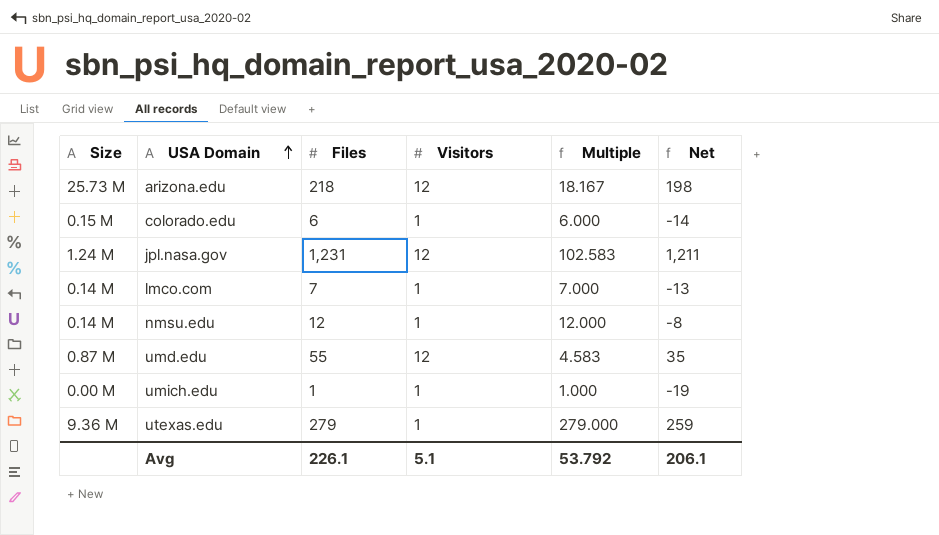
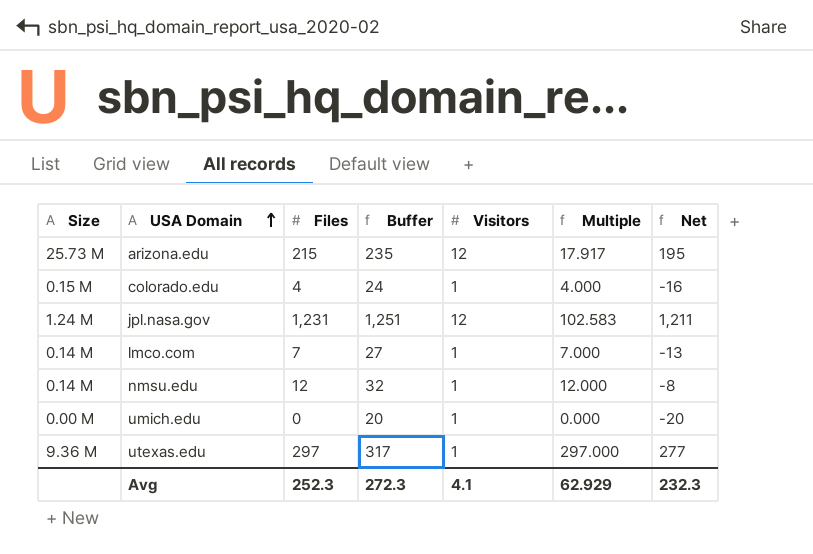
column Buffer | formula: none -> [Files] + 20
row umd.edu: 0.87 M | 55 | 12 | 4.583 | 35 -> none
arizona.edu | Files: 218 -> 215
arizona.edu | Multiple: 18.167 -> 17.917
arizona.edu | Net: 198 -> 195
colorado.edu | Files: 6 -> 4
colorado.edu | Multiple: 6.000 -> 4.000
colorado.edu | Net: -14 -> -16
umich.edu | Files: 1 -> 0
umich.edu | Multiple: 1.000 -> 0.000
umich.edu | Net: -19 -> -20
utexas.edu | Files: 279 -> 297
utexas.edu | Multiple: 279.000 -> 297.000
utexas.edu | Net: 259 -> 277
Avg | Files: 226.1 -> 252.3
Avg | Visitors: 5.1 -> 4.1
Avg | Multiple: 53.792 -> 62.929
Avg | Net: 206.1 -> 232.3

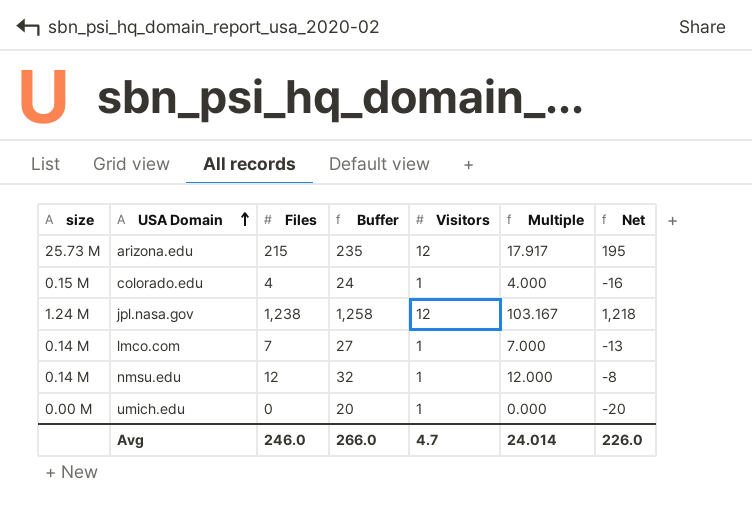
column name: Size -> size
row utexas.edu: 9.36 M | 297 | 317 | 1 | 297.000 | 277 -> none
jpl.nasa.gov | Files: 1,231 -> 1,238
jpl.nasa.gov | Buffer: 1,251 -> 1,258
jpl.nasa.gov | Multiple: 102.583 -> 103.167
jpl.nasa.gov | Net: 1,211 -> 1,218
Avg | Files: 252.3 -> 246.0
Avg | Buffer: 272.3 -> 266.0
Avg | Visitors: 4.1 -> 4.7
Avg | Multiple: 62.929 -> 24.014
Avg | Net: 232.3 -> 226.0

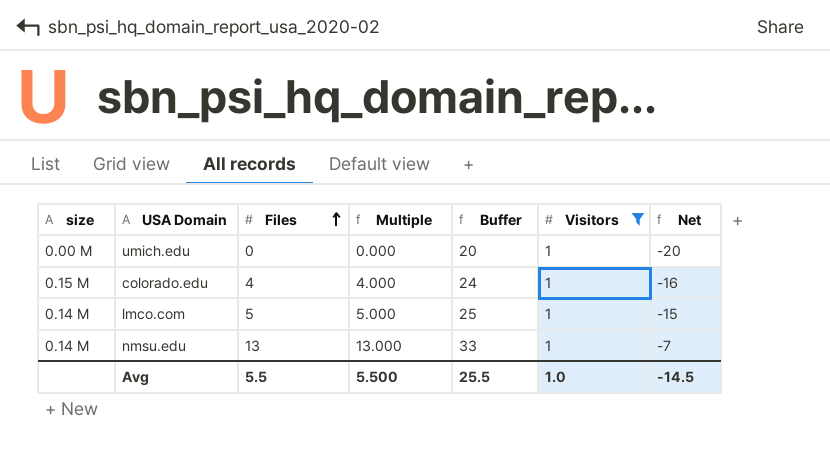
filter: none -> Visitors = 1
row order: USA Domain ascending -> Files ascending
column Multiple | position: 6 -> 4
lmco.com | Files: 7 -> 5
lmco.com | Multiple: 7.000 -> 5.000
lmco.com | Buffer: 27 -> 25
lmco.com | Net: -13 -> -15
nmsu.edu | Files: 12 -> 13
nmsu.edu | Multiple: 12.000 -> 13.000
nmsu.edu | Buffer: 32 -> 33
nmsu.edu | Net: -8 -> -7
Avg | Files: 246.0 -> 5.5
Avg | Multiple: 24.014 -> 5.500
Avg | Buffer: 266.0 -> 25.5
Avg | Visitors: 4.7 -> 1.0
Avg | Net: 226.0 -> -14.5

